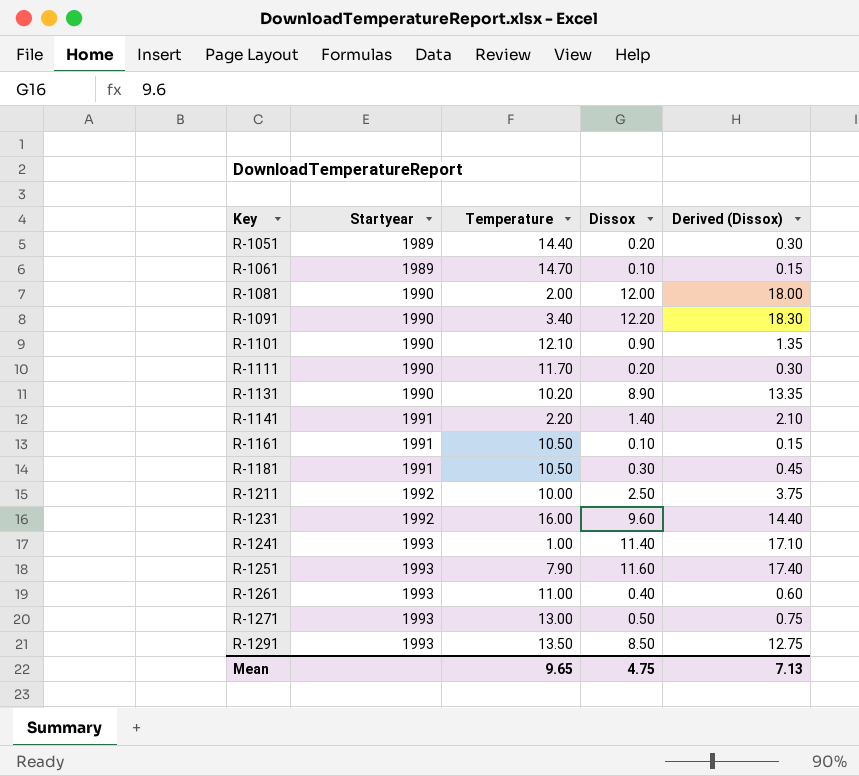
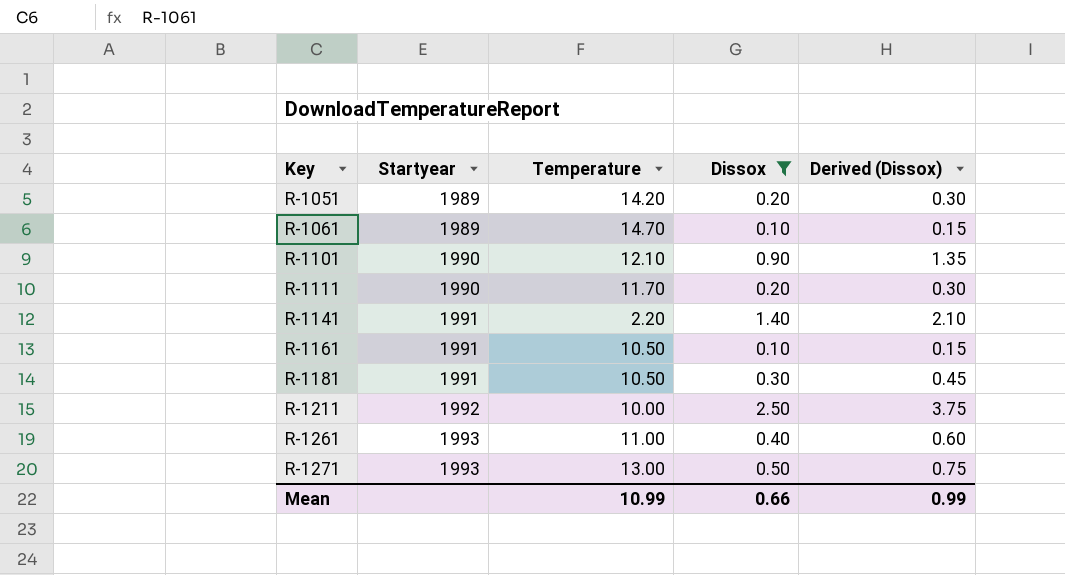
filter: none -> Dissox <= 2.50
R-1051 | Temperature: 14.40 -> 14.20
Mean | Temperature: 9.65 -> 10.99
Mean | Dissox: 4.75 -> 0.66
Mean | Derived (Dissox): 7.13 -> 0.99

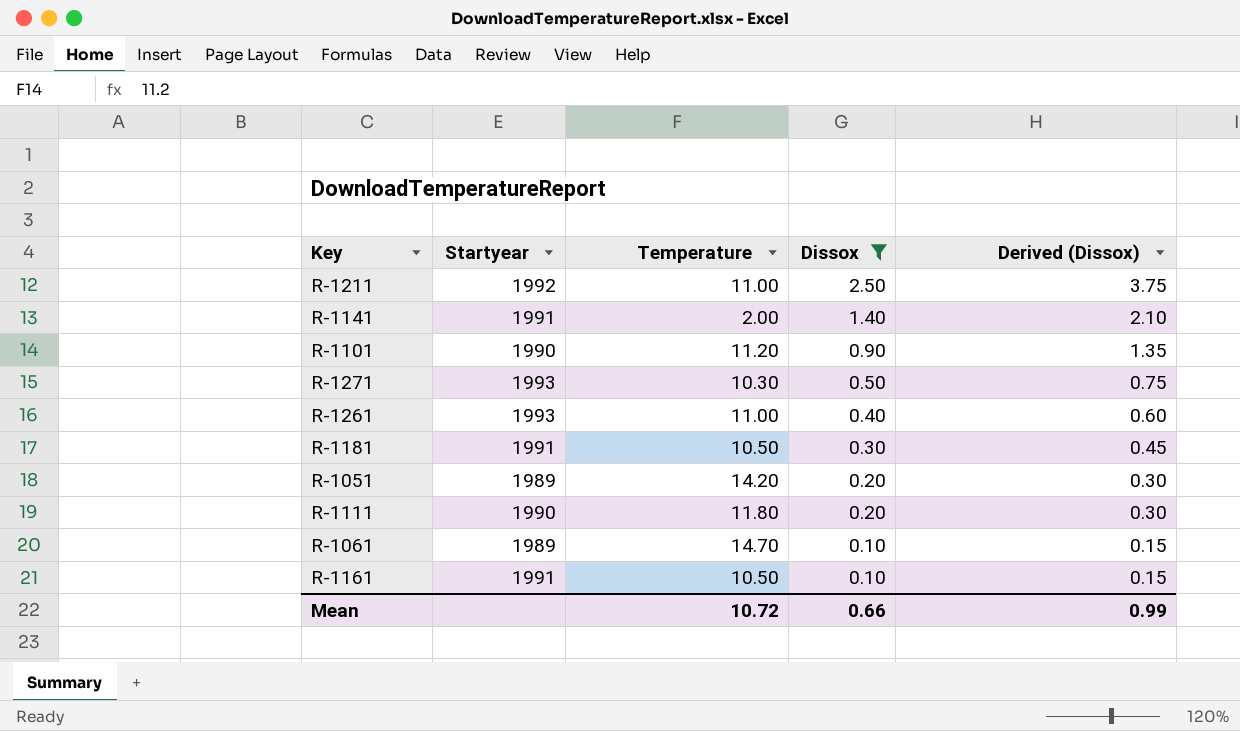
row order: Key ascending -> Dissox descending
R-1211 | Temperature: 10.00 -> 11.00
R-1141 | Temperature: 2.20 -> 2.00
R-1101 | Temperature: 12.10 -> 11.20
R-1271 | Temperature: 13.00 -> 10.30
R-1111 | Temperature: 11.70 -> 11.80
Mean | Temperature: 10.99 -> 10.72

